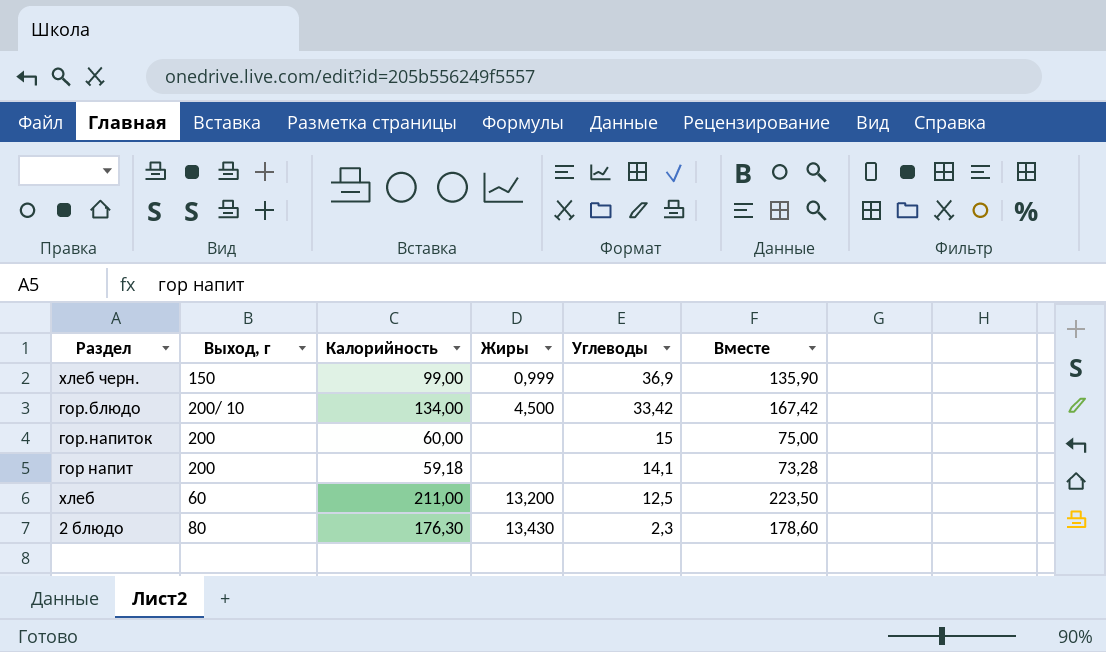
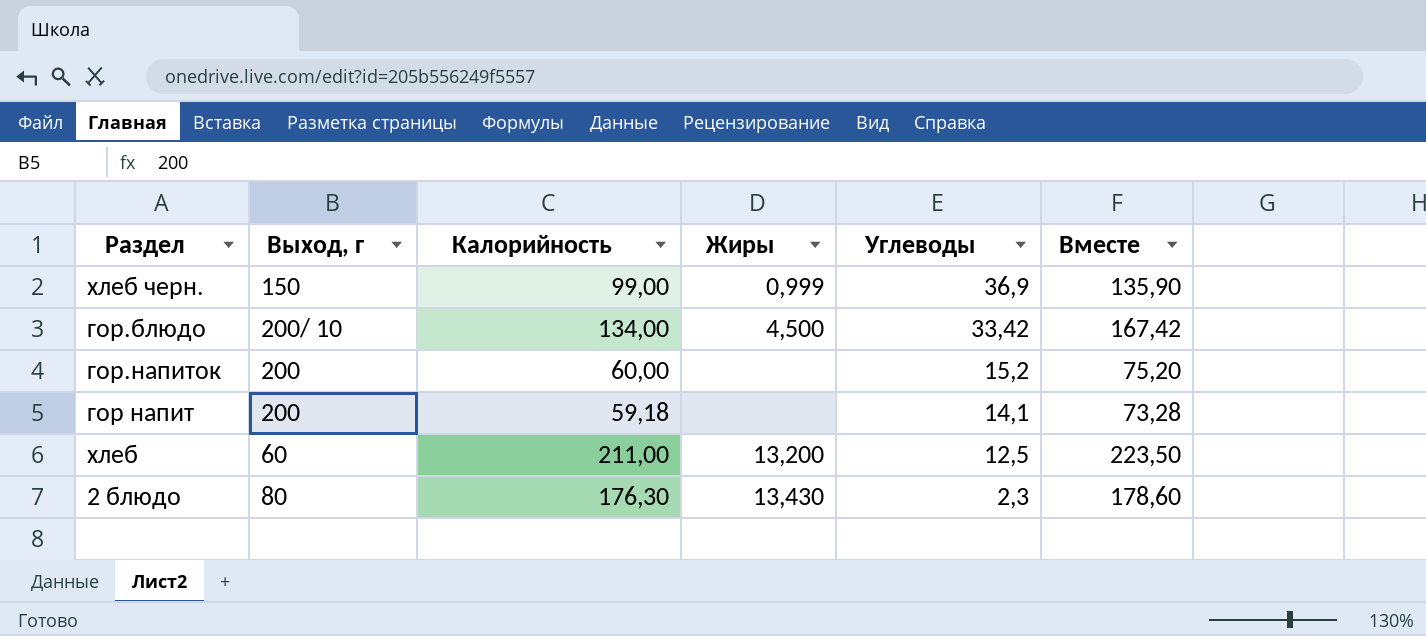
гор.напиток | Углеводы: 15 -> 15,2
гор.напиток | Вместе: 75,00 -> 75,20

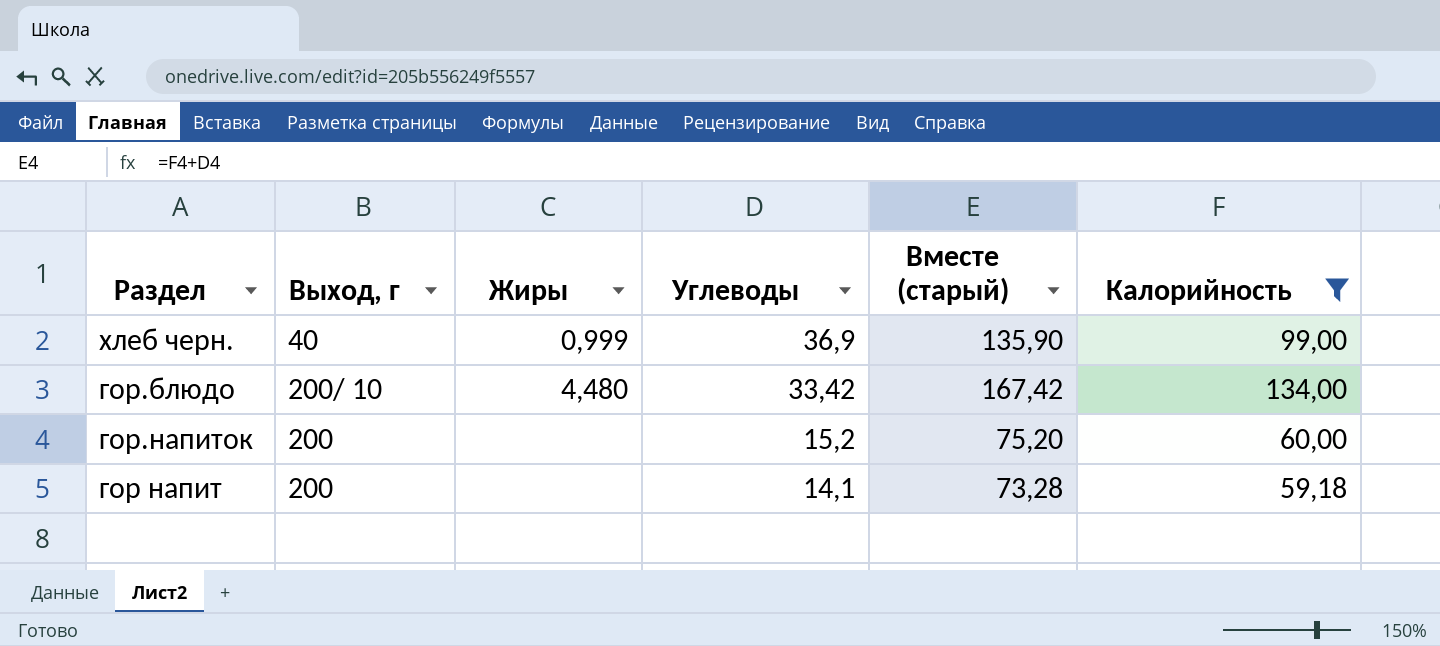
filter: none -> Калорийность <= 134,00
column name: Вместе -> Вместе (старый)
column Калорийность | position: 3 -> 6
хлеб черн. | Выход, г: 150 -> 40
гор.блюдо | Жиры: 4,500 -> 4,480

